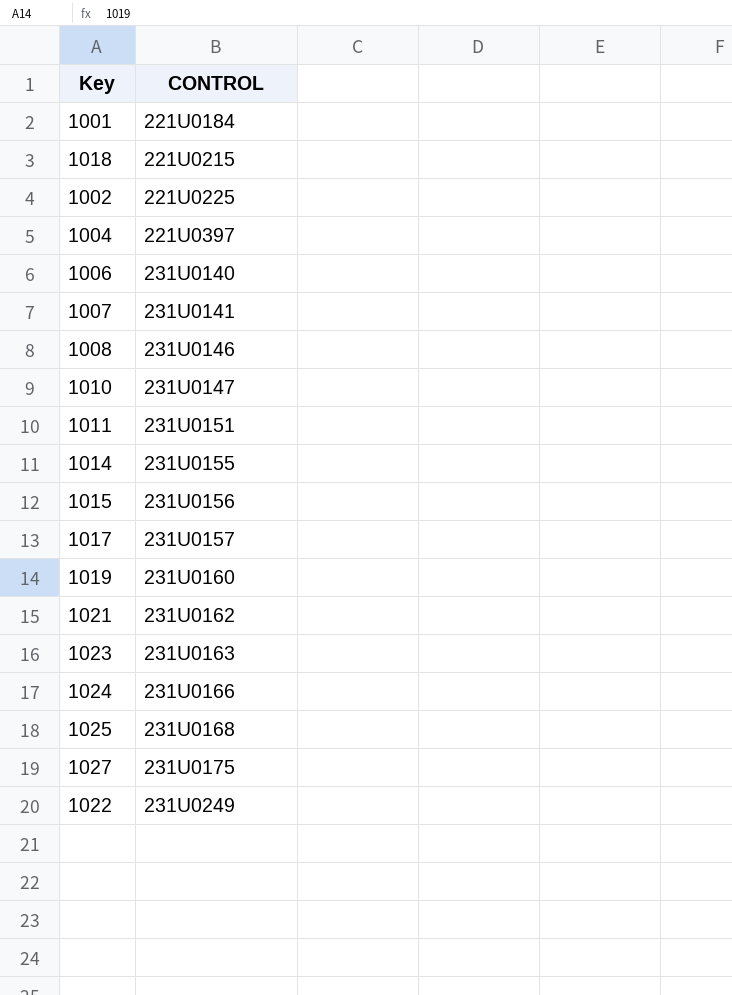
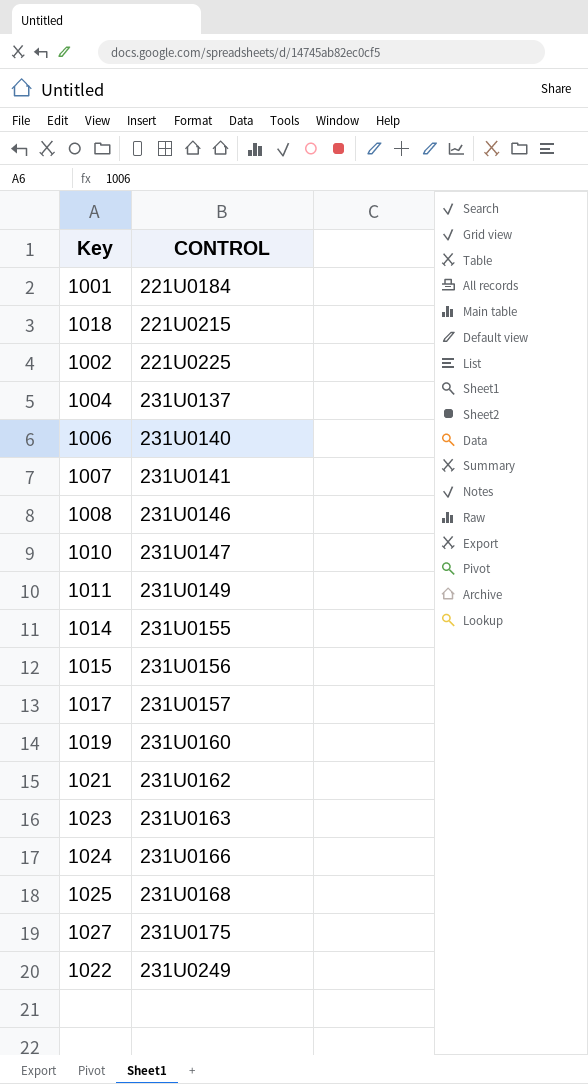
1004 | CONTROL: 221U0397 -> 231U0137
1011 | CONTROL: 231U0151 -> 231U0149

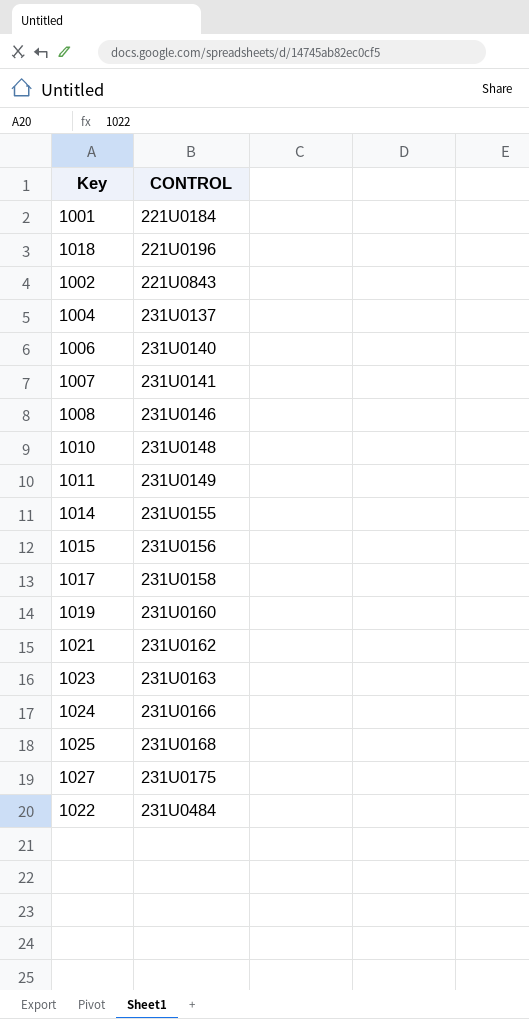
1018 | CONTROL: 221U0215 -> 221U0196
1002 | CONTROL: 221U0225 -> 221U0843
1010 | CONTROL: 231U0147 -> 231U0148
1017 | CONTROL: 231U0157 -> 231U0158
1022 | CONTROL: 231U0249 -> 231U0484

